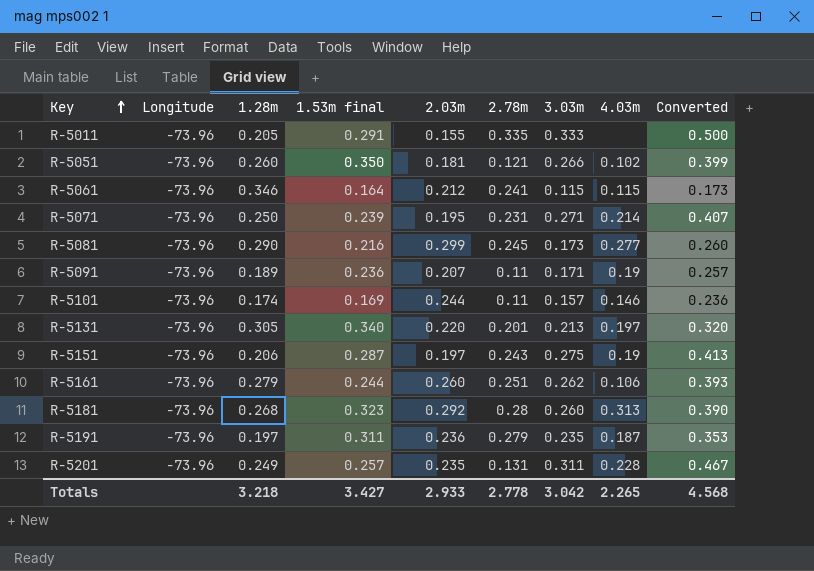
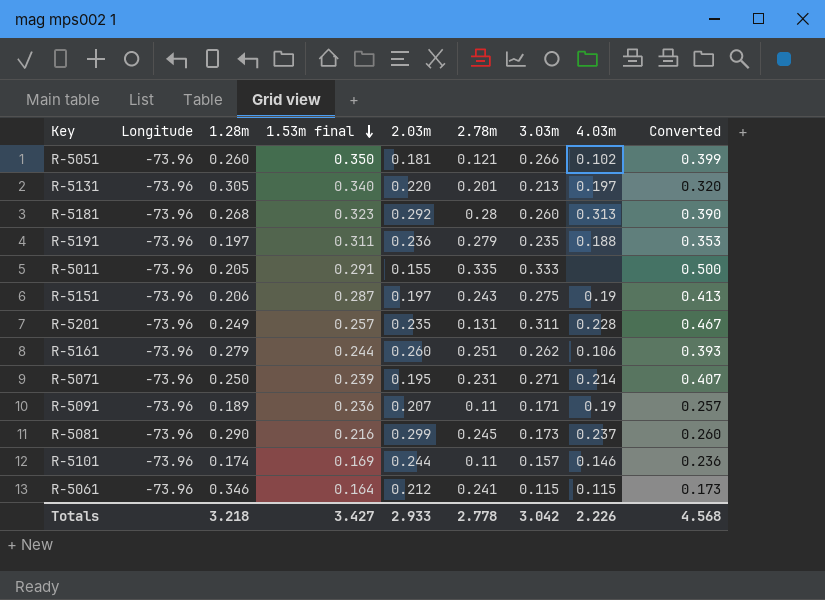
row order: Key ascending -> 1.53m final descending
R-5191 | 4.03m: 0.187 -> 0.188
R-5081 | 4.03m: 0.277 -> 0.237
Totals | 4.03m: 2.265 -> 2.226

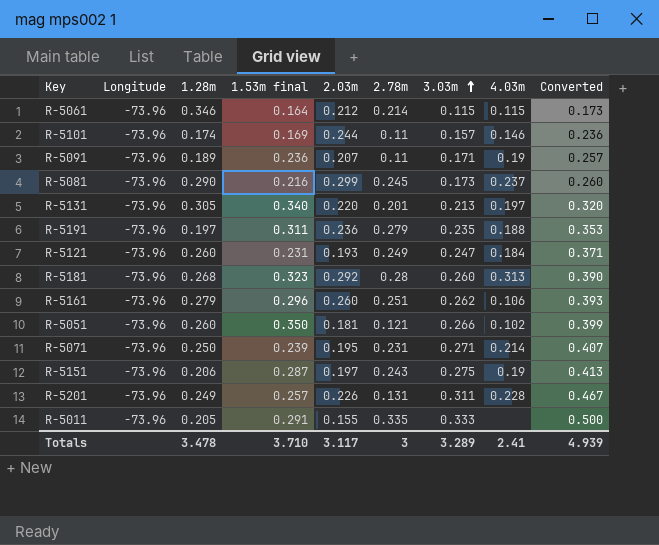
row order: 1.53m final descending -> 3.03m ascending
R-5061 | 2.78m: 0.241 -> 0.214
row R-5121: none -> -73.96 | 0.260 | 0.231 | 0.193 | 0.249 | 0.247 | 0.184 | 0.371
R-5161 | 1.53m final: 0.244 -> 0.296
R-5201 | 2.03m: 0.235 -> 0.226
Totals | 1.28m: 3.218 -> 3.478
Totals | 1.53m final: 3.427 -> 3.710
Totals | 2.03m: 2.933 -> 3.117
Totals | 2.78m: 2.778 -> 3
Totals | 3.03m: 3.042 -> 3.289
Totals | 4.03m: 2.226 -> 2.41
Totals | Converted: 4.568 -> 4.939

